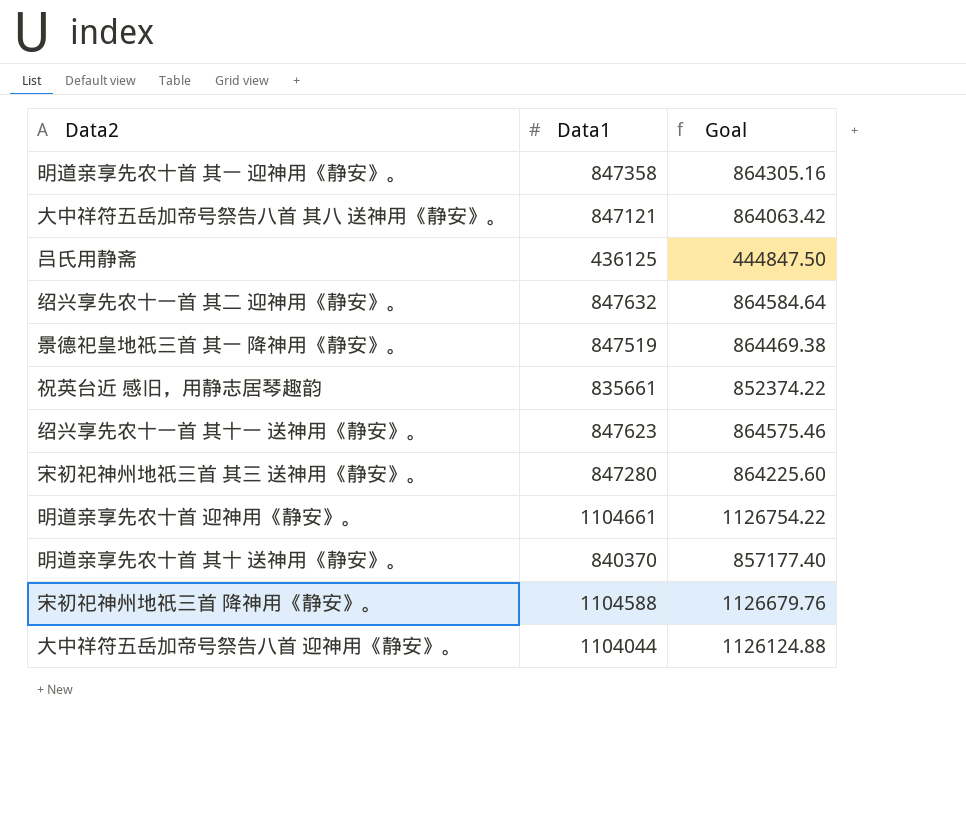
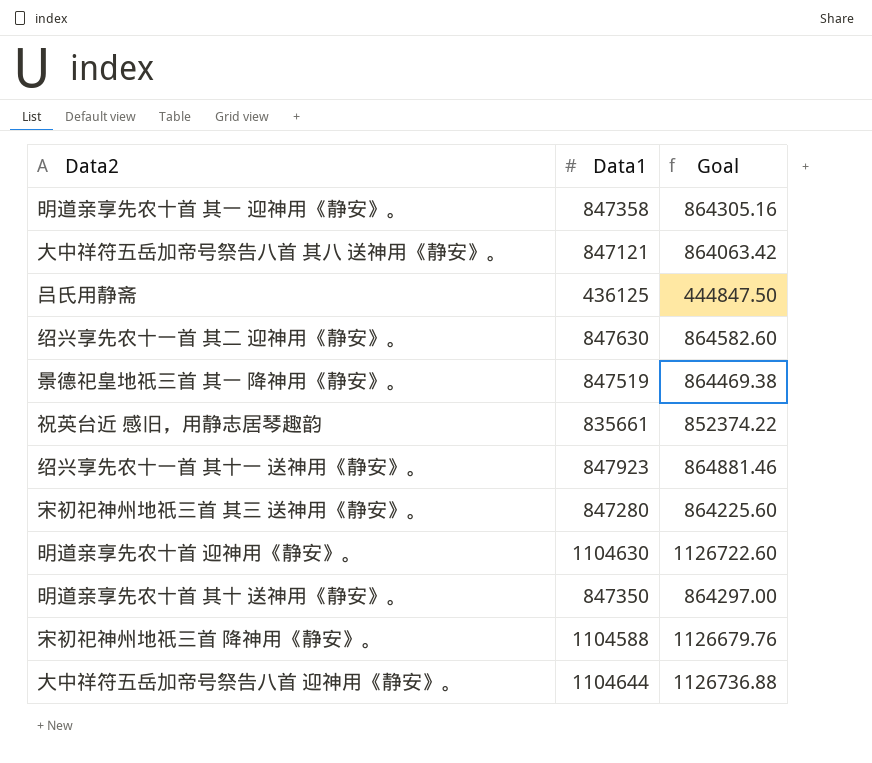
绍兴享先农十一首 其二 迎神用《静安》。 | Data1: 847632 -> 847630
绍兴享先农十一首 其二 迎神用《静安》。 | Goal: 864584.64 -> 864582.60
绍兴享先农十一首 其十一 送神用《静安》。 | Data1: 847623 -> 847923
绍兴享先农十一首 其十一 送神用《静安》。 | Goal: 864575.46 -> 864881.46
明道亲享先农十首 迎神用《静安》。 | Data1: 1104661 -> 1104630
明道亲享先农十首 迎神用《静安》。 | Goal: 1126754.22 -> 1126722.60
明道亲享先农十首 其十 送神用《静安》。 | Data1: 840370 -> 847350
明道亲享先农十首 其十 送神用《静安》。 | Goal: 857177.40 -> 864297.00
大中祥符五岳加帝号祭告八首 迎神用《静安》。 | Data1: 1104044 -> 1104644
大中祥符五岳加帝号祭告八首 迎神用《静安》。 | Goal: 1126124.88 -> 1126736.88

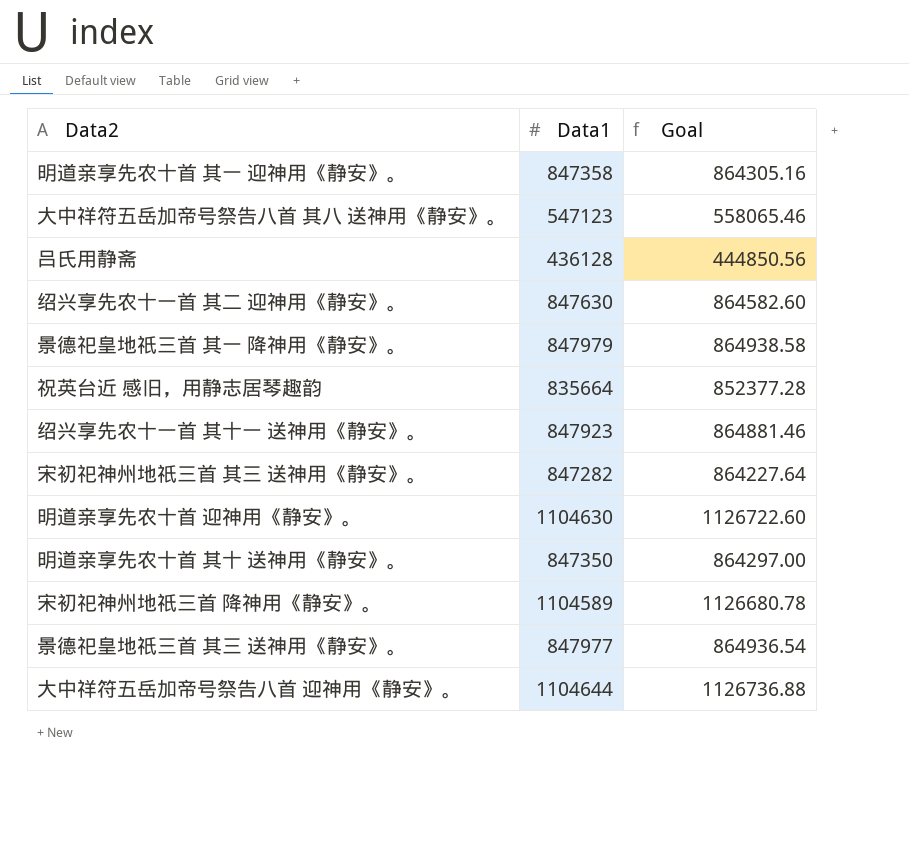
大中祥符五岳加帝号祭告八首 其八 送神用《静安》。 | Data1: 847121 -> 547123
大中祥符五岳加帝号祭告八首 其八 送神用《静安》。 | Goal: 864063.42 -> 558065.46
吕氏用静斋 | Data1: 436125 -> 436128
吕氏用静斋 | Goal: 444847.50 -> 444850.56
景德祀皇地祇三首 其一 降神用《静安》。 | Data1: 847519 -> 847979
景德祀皇地祇三首 其一 降神用《静安》。 | Goal: 864469.38 -> 864938.58
祝英台近 感旧，用静志居琴趣韵 | Data1: 835661 -> 835664
祝英台近 感旧，用静志居琴趣韵 | Goal: 852374.22 -> 852377.28
宋初祀神州地祇三首 其三 送神用《静安》。 | Data1: 847280 -> 847282
宋初祀神州地祇三首 其三 送神用《静安》。 | Goal: 864225.60 -> 864227.64
宋初祀神州地祇三首 降神用《静安》。 | Data1: 1104588 -> 1104589
宋初祀神州地祇三首 降神用《静安》。 | Goal: 1126679.76 -> 1126680.78
row 景德祀皇地祇三首 其三 送神用《静安》。: none -> 847977 | 864936.54

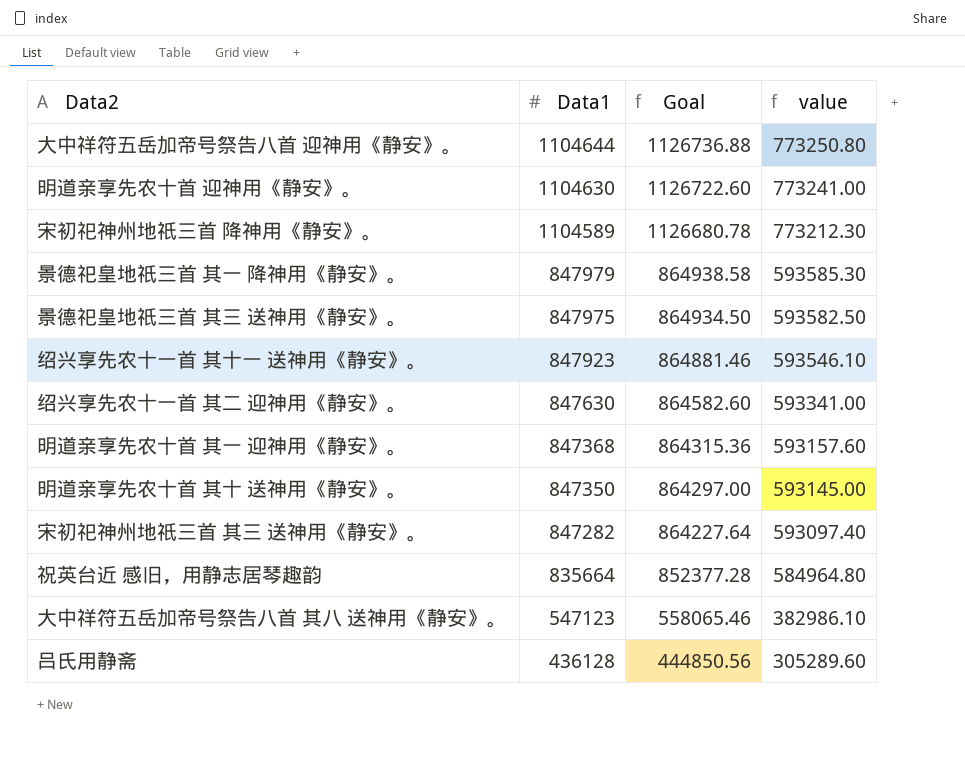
row order: none -> Data1 descending
column value | formula: none -> [Data1] * 0.7
景德祀皇地祇三首 其三 送神用《静安》。 | Data1: 847977 -> 847975
景德祀皇地祇三首 其三 送神用《静安》。 | Goal: 864936.54 -> 864934.50
明道亲享先农十首 其一 迎神用《静安》。 | Data1: 847358 -> 847368
明道亲享先农十首 其一 迎神用《静安》。 | Goal: 864305.16 -> 864315.36

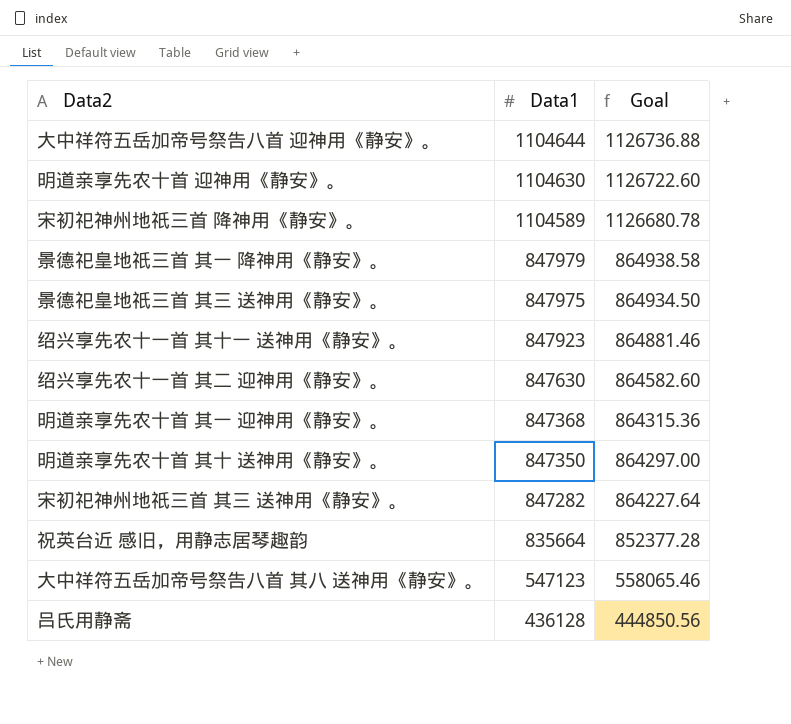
column value | formula: [Data1] * 0.7 -> none

